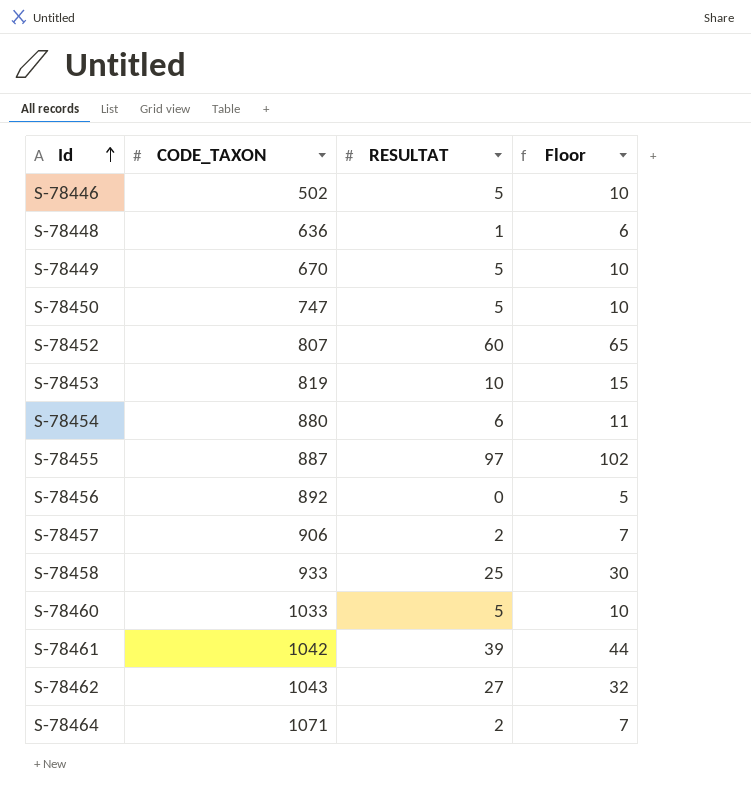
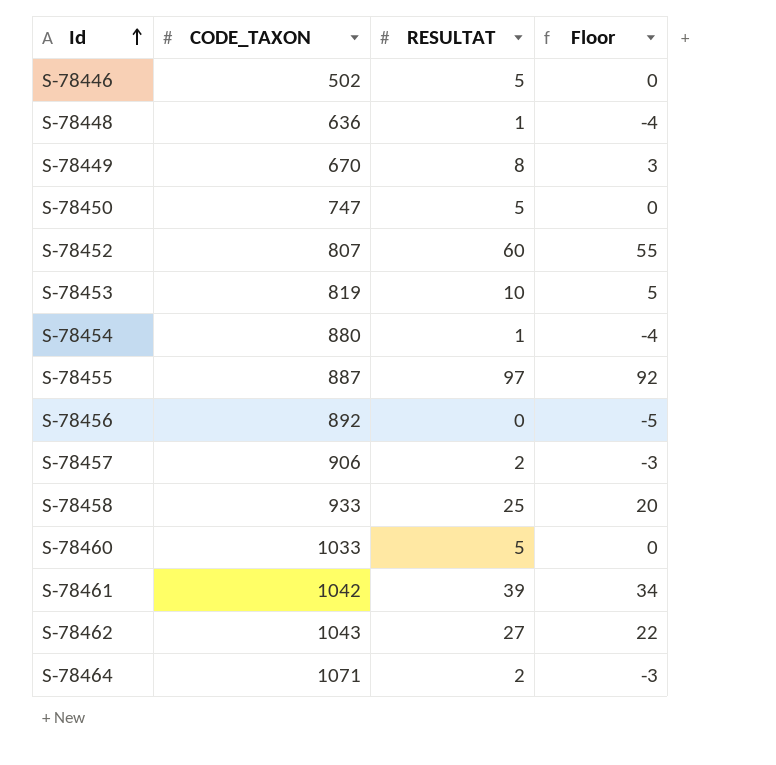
column Floor | formula: [RESULTAT] + 5 -> [RESULTAT] - 5
S-78449 | RESULTAT: 5 -> 8
S-78454 | RESULTAT: 6 -> 1

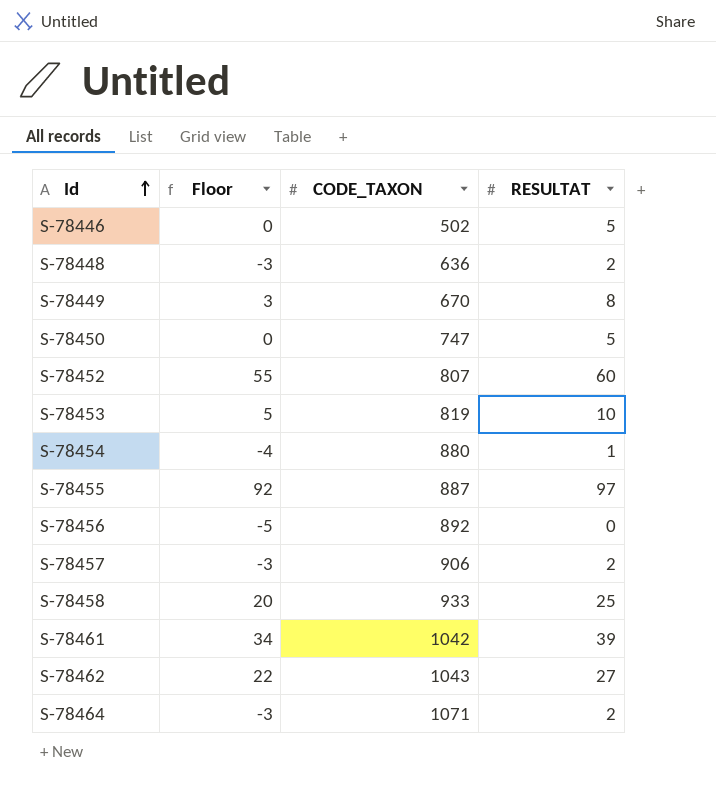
column Floor | position: 4 -> 2
row S-78460: 1033 | 5 | 0 -> none
S-78448 | Floor: -4 -> -3
S-78448 | RESULTAT: 1 -> 2

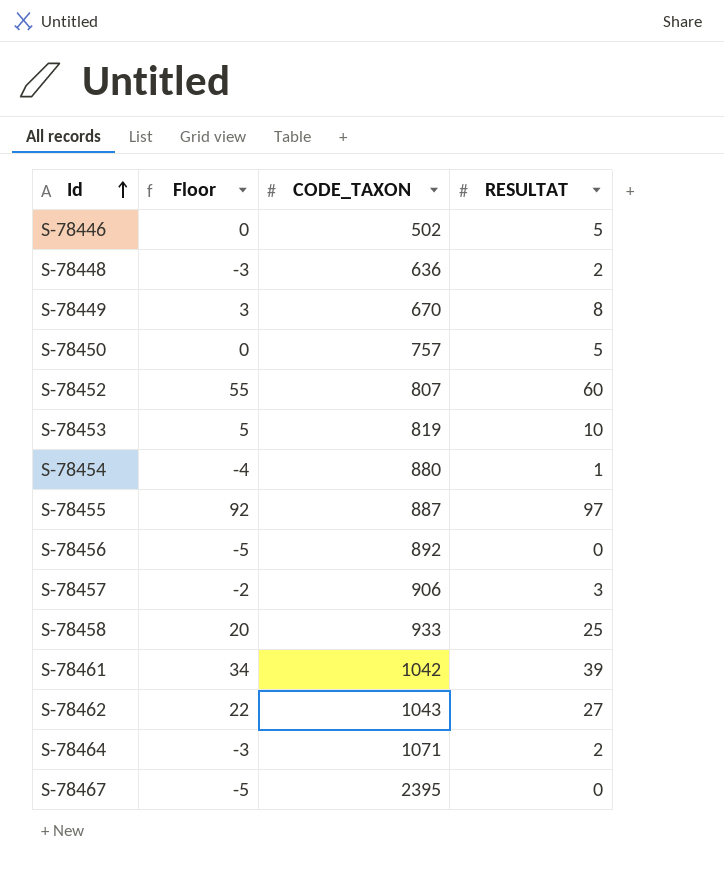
S-78450 | CODE_TAXON: 747 -> 757
S-78457 | Floor: -3 -> -2
S-78457 | RESULTAT: 2 -> 3
row S-78467: none -> -5 | 2395 | 0

